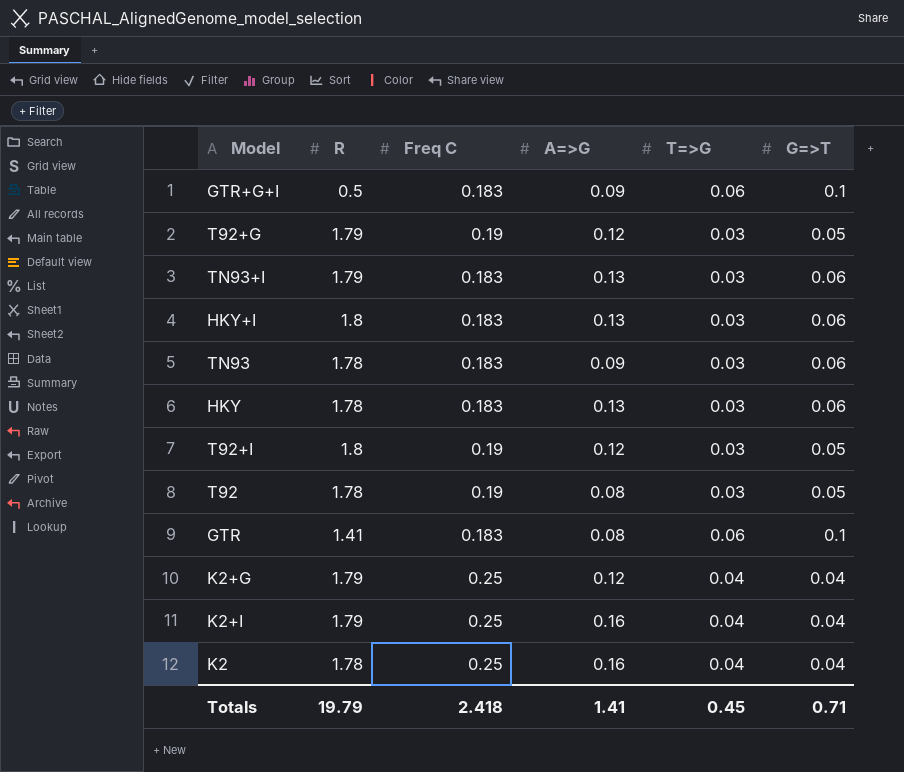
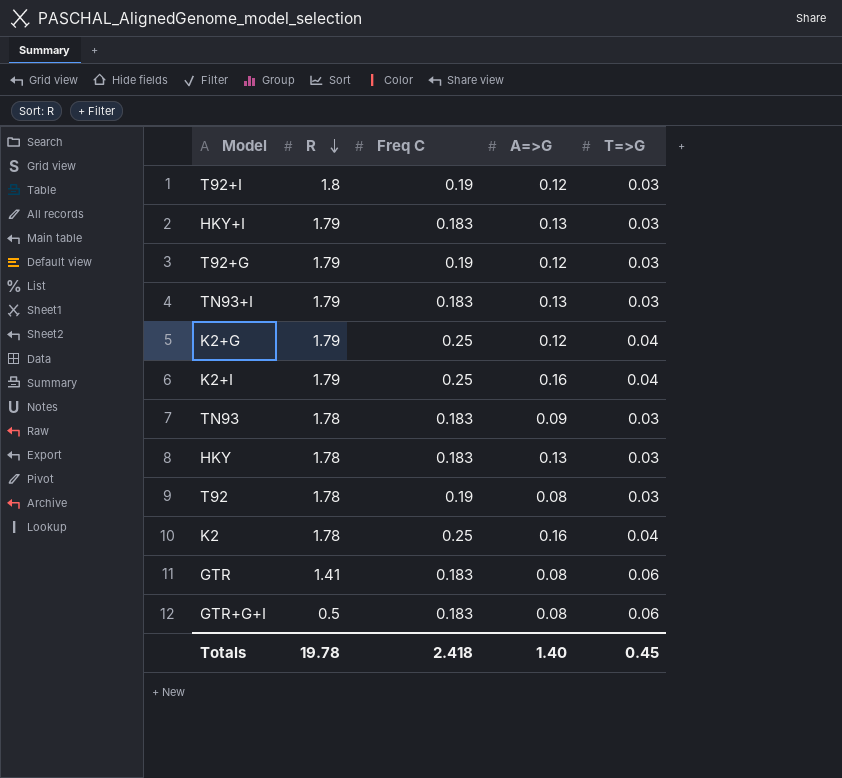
row order: none -> R descending
column G=>T | position: 6 -> none
HKY+I | R: 1.8 -> 1.79
GTR+G+I | A=>G: 0.09 -> 0.08
Totals | R: 19.79 -> 19.78
Totals | A=>G: 1.41 -> 1.40

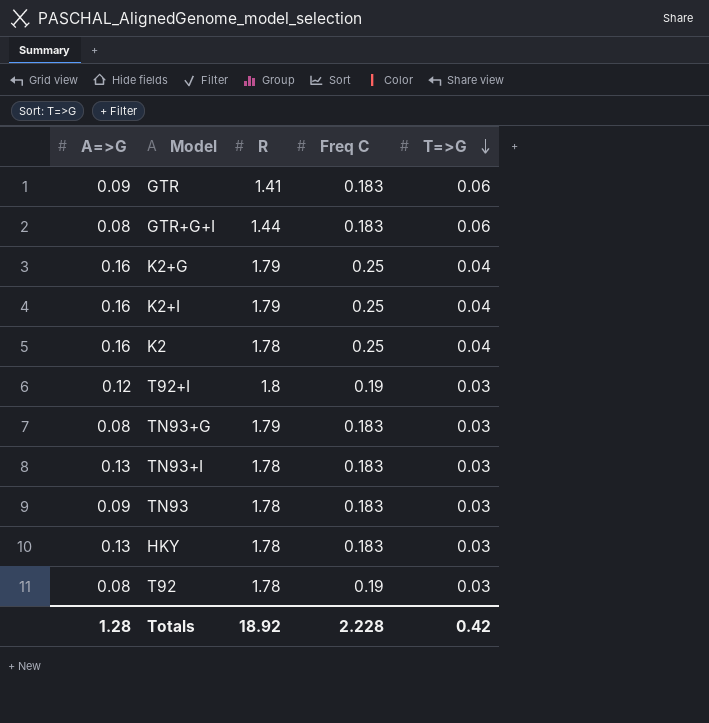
row order: R descending -> T=>G descending
column A=>G | position: 4 -> 1
row HKY+I: 1.79 | 0.183 | 0.13 | 0.03 -> none
row T92+G: 1.79 | 0.19 | 0.12 | 0.03 -> none
GTR | A=>G: 0.08 -> 0.09
GTR+G+I | R: 0.5 -> 1.44
K2+G | A=>G: 0.12 -> 0.16
row TN93+G: none -> 0.08 | 1.79 | 0.183 | 0.03
TN93+I | R: 1.79 -> 1.78
Totals | A=>G: 1.40 -> 1.28
Totals | R: 19.78 -> 18.92
Totals | Freq C: 2.418 -> 2.228
Totals | T=>G: 0.45 -> 0.42

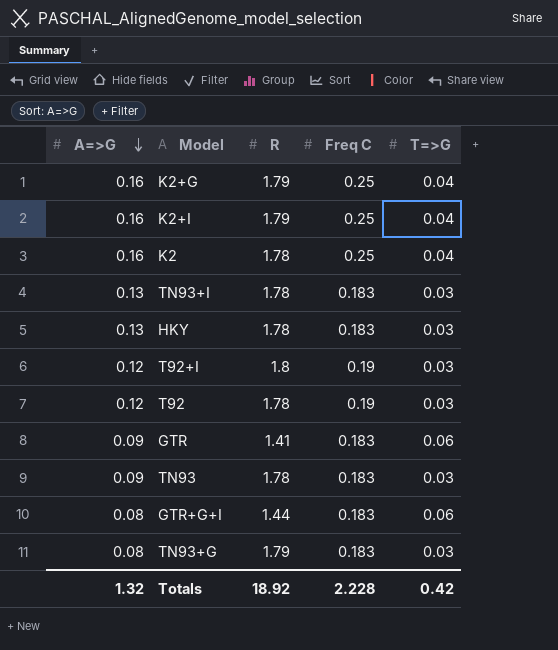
row order: T=>G descending -> A=>G descending
T92 | A=>G: 0.08 -> 0.12
Totals | A=>G: 1.28 -> 1.32

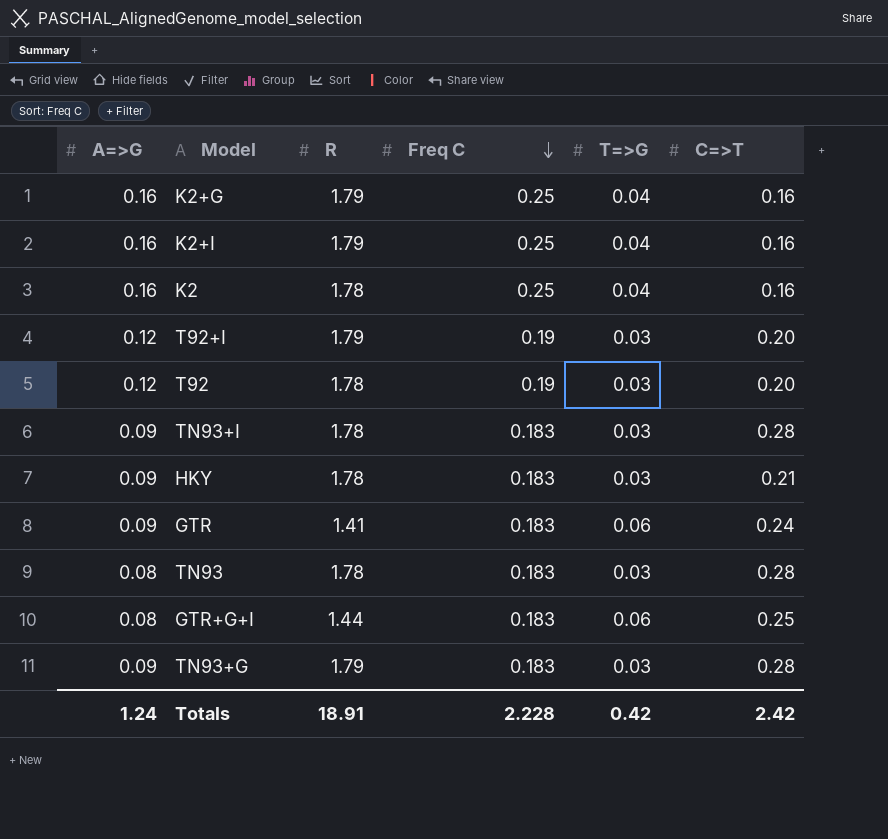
row order: A=>G descending -> Freq C descending
column C=>T | position: none -> 6
T92+I | R: 1.8 -> 1.79
TN93+I | A=>G: 0.13 -> 0.09
HKY | A=>G: 0.13 -> 0.09
TN93 | A=>G: 0.09 -> 0.08
TN93+G | A=>G: 0.08 -> 0.09
Totals | A=>G: 1.32 -> 1.24
Totals | R: 18.92 -> 18.91

